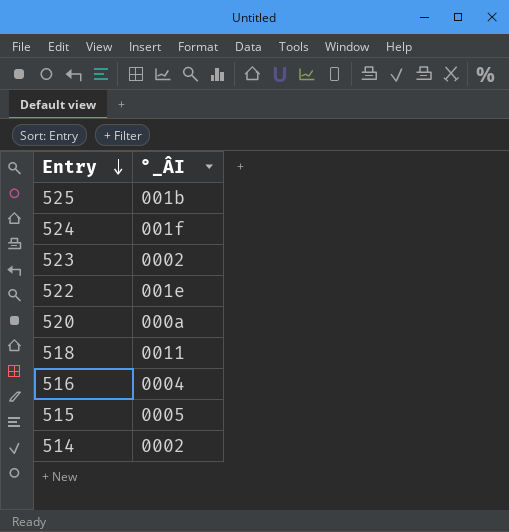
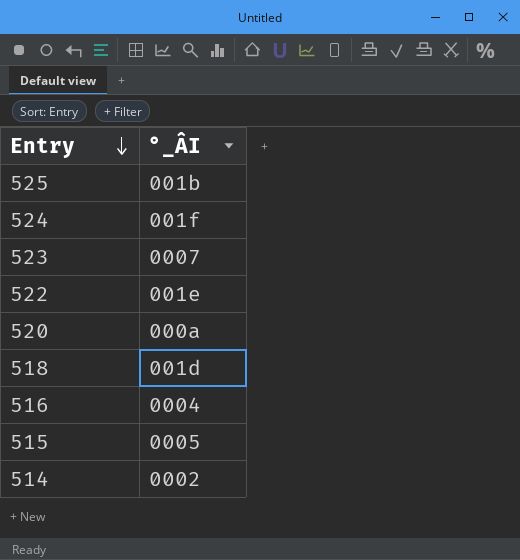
523 | °_ÂI: 0002 -> 0007
518 | °_ÂI: 0011 -> 001d

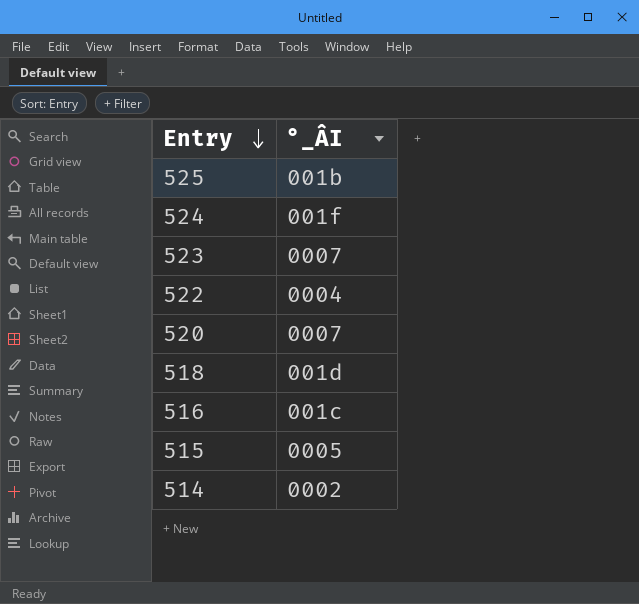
522 | °_ÂI: 001e -> 0004
520 | °_ÂI: 000a -> 0007
516 | °_ÂI: 0004 -> 001c

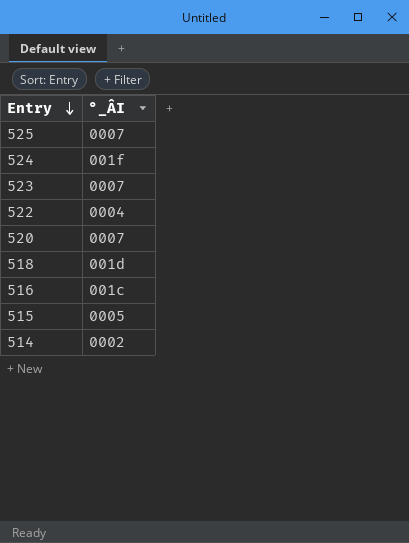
525 | °_ÂI: 001b -> 0007

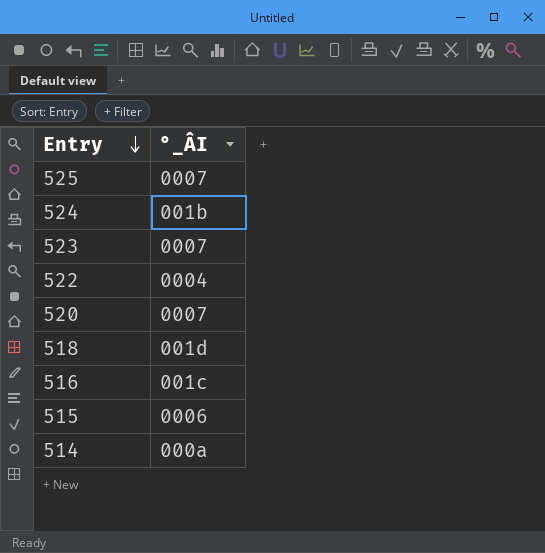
524 | °_ÂI: 001f -> 001b
515 | °_ÂI: 0005 -> 0006
514 | °_ÂI: 0002 -> 000a

